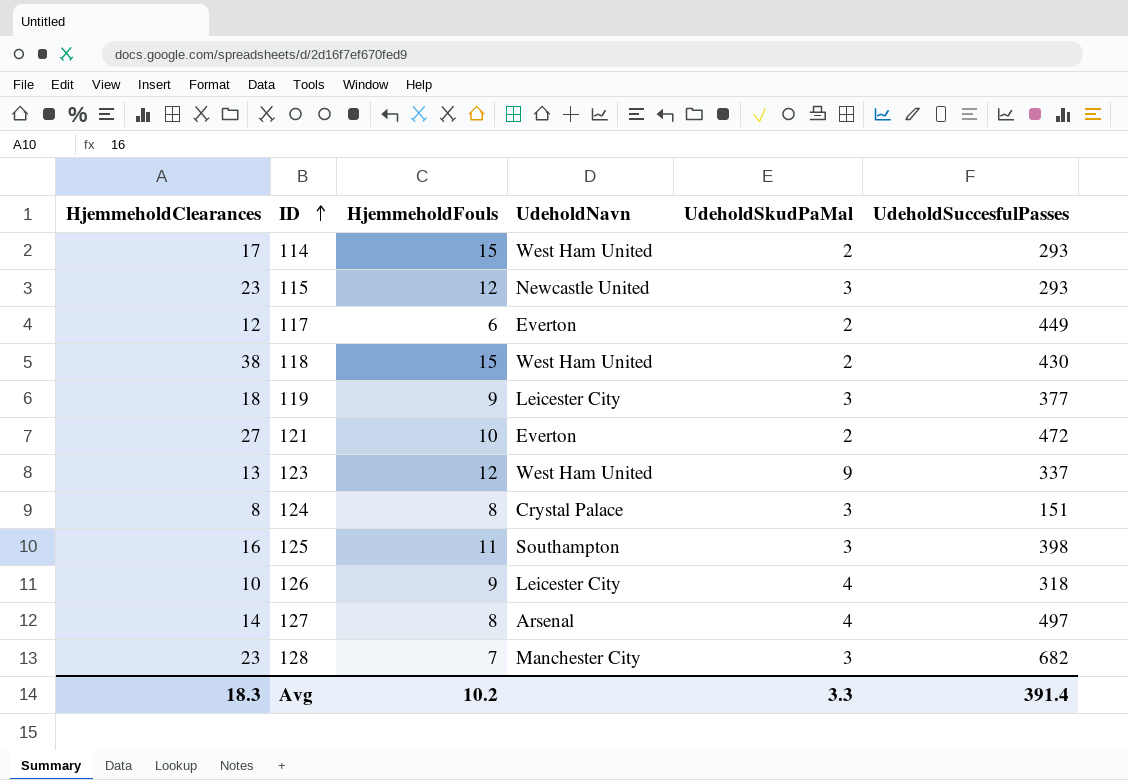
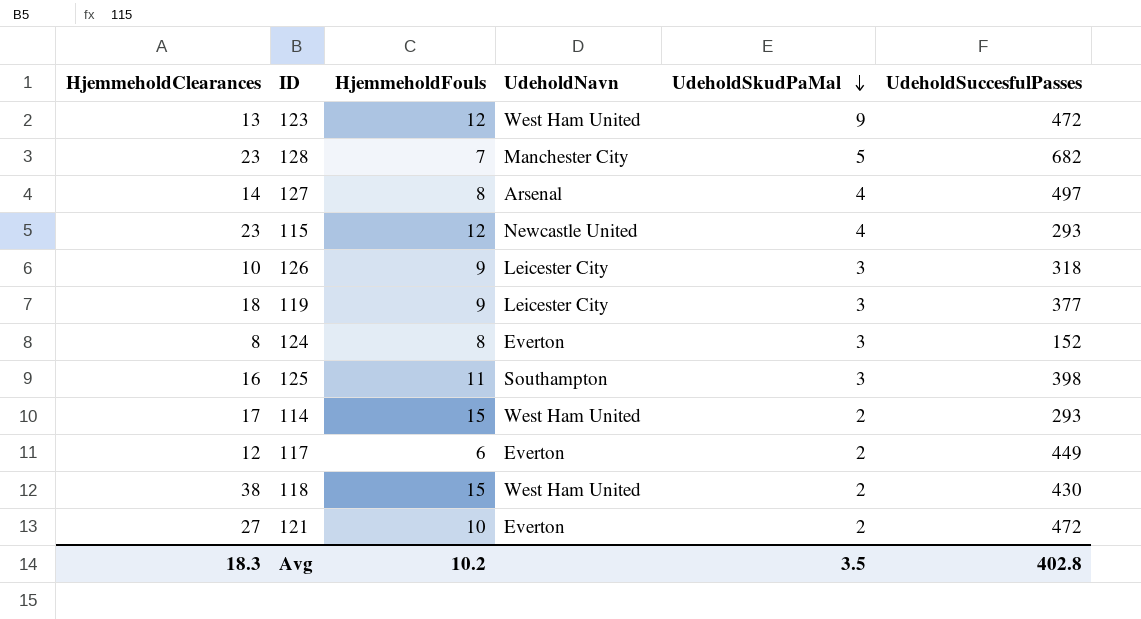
row order: ID ascending -> UdeholdSkudPaMal descending
123 | UdeholdSuccesfulPasses: 337 -> 472
128 | UdeholdSkudPaMal: 3 -> 5
115 | UdeholdSkudPaMal: 3 -> 4
126 | UdeholdSkudPaMal: 4 -> 3
124 | UdeholdNavn: Crystal Palace -> Everton
124 | UdeholdSuccesfulPasses: 151 -> 152
Avg | UdeholdSkudPaMal: 3.3 -> 3.5
Avg | UdeholdSuccesfulPasses: 391.4 -> 402.8

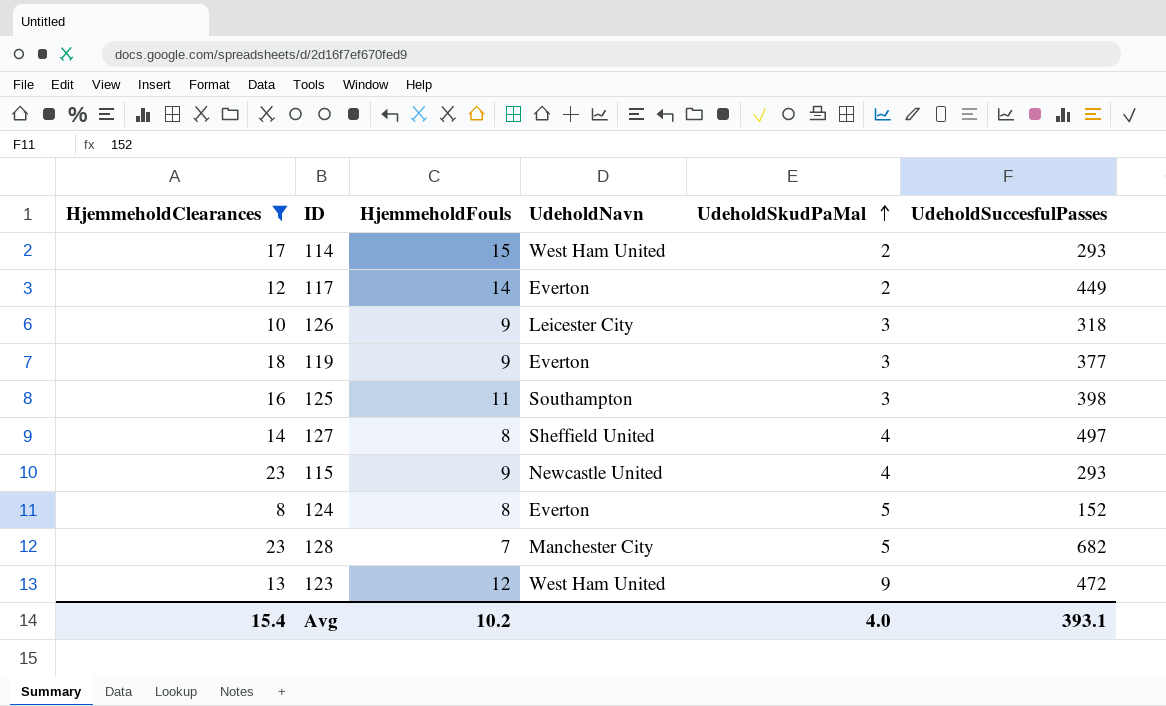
filter: none -> HjemmeholdClearances <= 23
row order: UdeholdSkudPaMal descending -> UdeholdSkudPaMal ascending
117 | HjemmeholdFouls: 6 -> 14
119 | UdeholdNavn: Leicester City -> Everton
127 | UdeholdNavn: Arsenal -> Sheffield United
115 | HjemmeholdFouls: 12 -> 9
124 | UdeholdSkudPaMal: 3 -> 5
Avg | HjemmeholdClearances: 18.3 -> 15.4
Avg | UdeholdSkudPaMal: 3.5 -> 4.0
Avg | UdeholdSuccesfulPasses: 402.8 -> 393.1

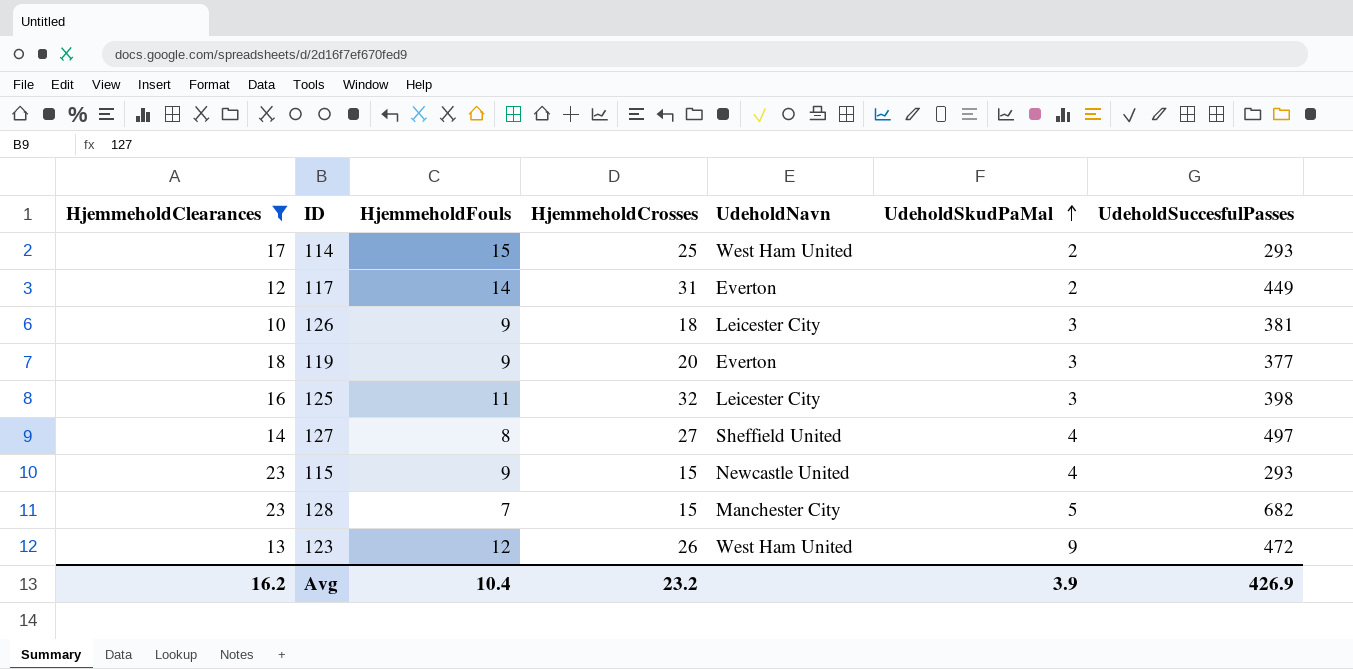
column HjemmeholdCrosses | position: none -> 4
row 124: 8 | 8 | Everton | 5 | 152 -> none
126 | UdeholdSuccesfulPasses: 318 -> 381
125 | UdeholdNavn: Southampton -> Leicester City
Avg | HjemmeholdClearances: 15.4 -> 16.2
Avg | HjemmeholdFouls: 10.2 -> 10.4
Avg | UdeholdSkudPaMal: 4.0 -> 3.9
Avg | UdeholdSuccesfulPasses: 393.1 -> 426.9

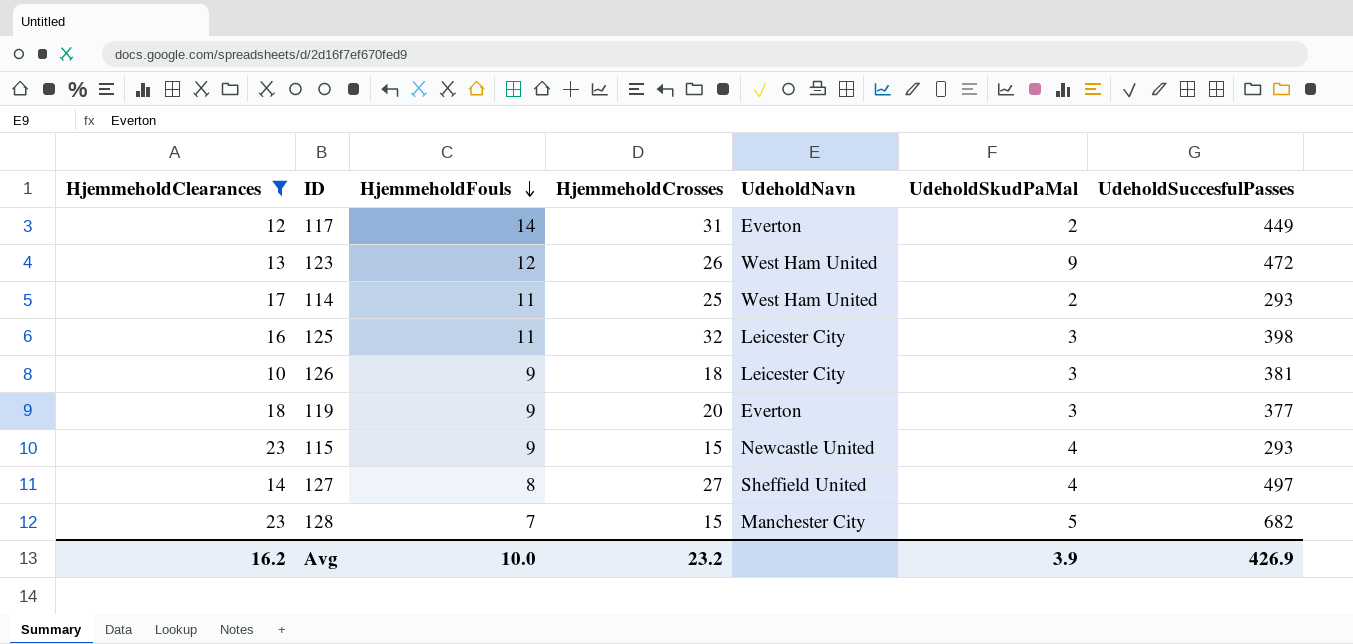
row order: UdeholdSkudPaMal ascending -> HjemmeholdFouls descending
114 | HjemmeholdFouls: 15 -> 11
Avg | HjemmeholdFouls: 10.4 -> 10.0

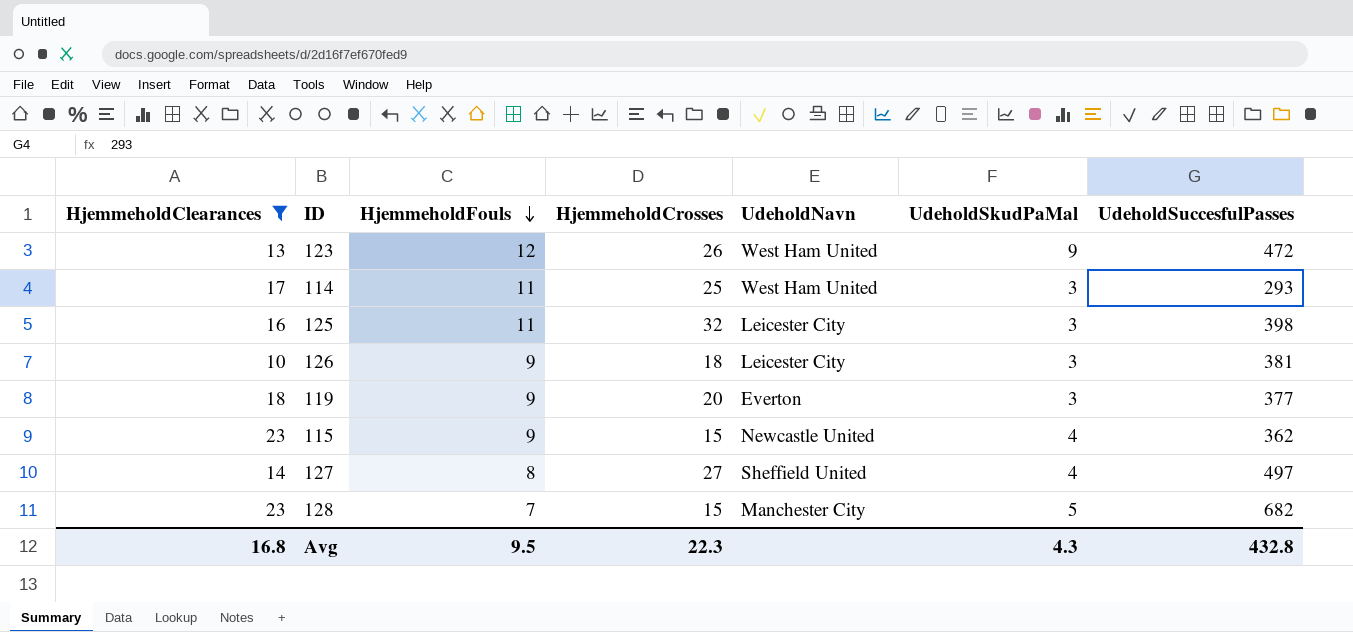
row 117: 12 | 14 | 31 | Everton | 2 | 449 -> none
114 | UdeholdSkudPaMal: 2 -> 3
115 | UdeholdSuccesfulPasses: 293 -> 362
Avg | HjemmeholdClearances: 16.2 -> 16.8
Avg | HjemmeholdFouls: 10.0 -> 9.5
Avg | HjemmeholdCrosses: 23.2 -> 22.3
Avg | UdeholdSkudPaMal: 3.9 -> 4.3
Avg | UdeholdSuccesfulPasses: 426.9 -> 432.8

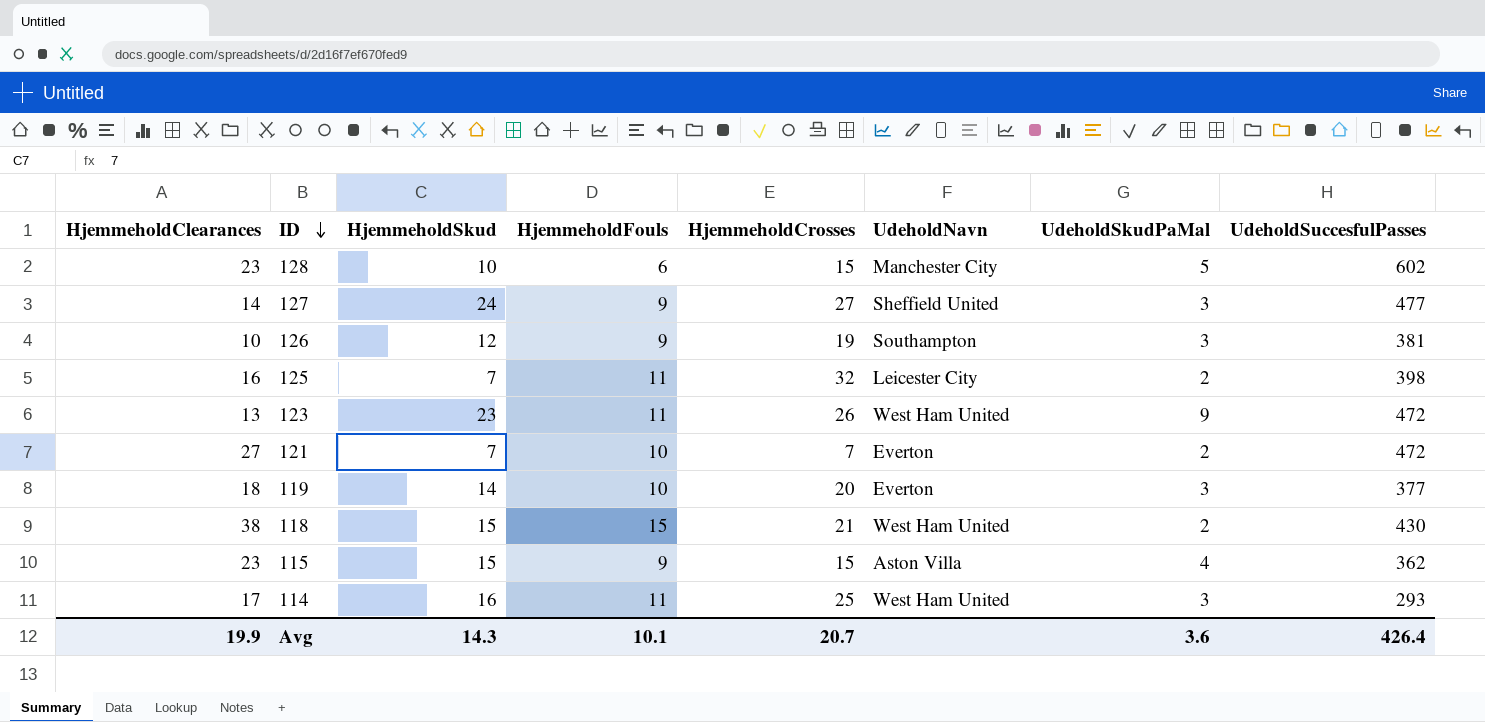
filter: HjemmeholdClearances <= 23 -> none
row order: HjemmeholdFouls descending -> ID descending
column HjemmeholdSkud | position: none -> 3
128 | HjemmeholdFouls: 7 -> 6
128 | UdeholdSuccesfulPasses: 682 -> 602
127 | HjemmeholdFouls: 8 -> 9
127 | UdeholdSkudPaMal: 4 -> 3
127 | UdeholdSuccesfulPasses: 497 -> 477
126 | HjemmeholdCrosses: 18 -> 19
126 | UdeholdNavn: Leicester City -> Southampton
125 | UdeholdSkudPaMal: 3 -> 2
123 | HjemmeholdFouls: 12 -> 11
119 | HjemmeholdFouls: 9 -> 10
115 | UdeholdNavn: Newcastle United -> Aston Villa
Avg | HjemmeholdClearances: 16.8 -> 19.9
Avg | HjemmeholdFouls: 9.5 -> 10.1
Avg | HjemmeholdCrosses: 22.3 -> 20.7
Avg | UdeholdSkudPaMal: 4.3 -> 3.6
Avg | UdeholdSuccesfulPasses: 432.8 -> 426.4

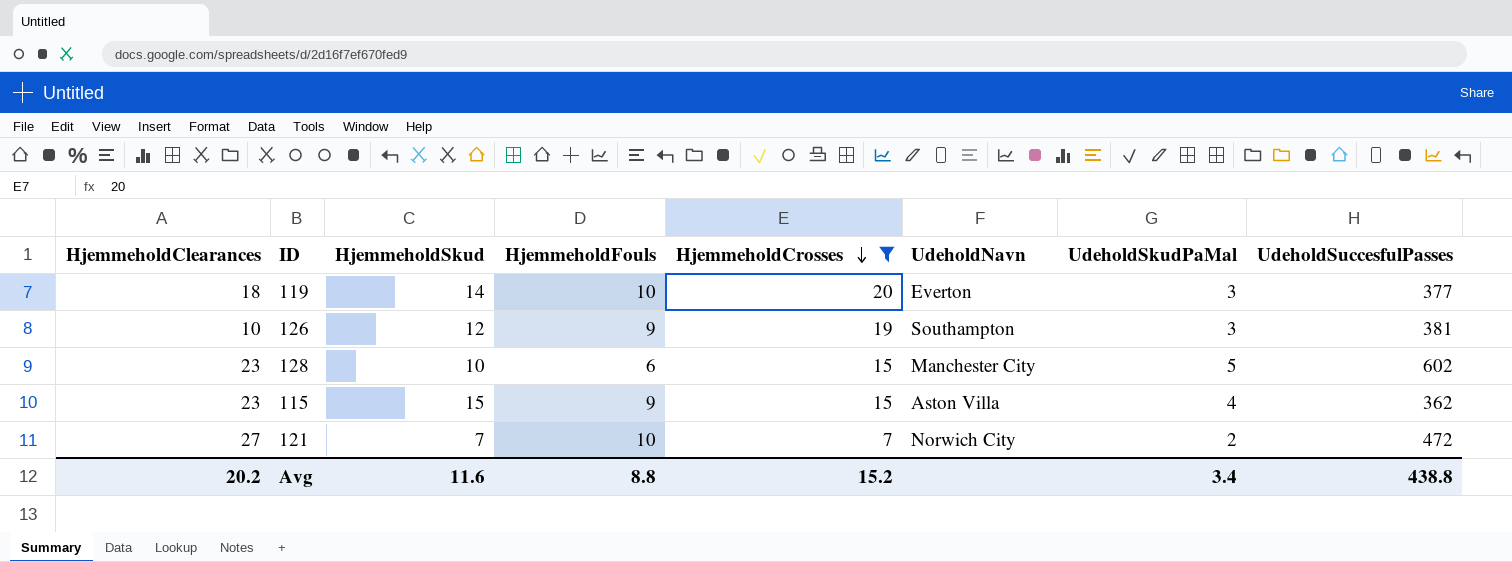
filter: none -> HjemmeholdCrosses <= 20
row order: ID descending -> HjemmeholdCrosses descending
121 | UdeholdNavn: Everton -> Norwich City
Avg | HjemmeholdClearances: 19.9 -> 20.2
Avg | HjemmeholdSkud: 14.3 -> 11.6
Avg | HjemmeholdFouls: 10.1 -> 8.8
Avg | HjemmeholdCrosses: 20.7 -> 15.2
Avg | UdeholdSkudPaMal: 3.6 -> 3.4
Avg | UdeholdSuccesfulPasses: 426.4 -> 438.8

